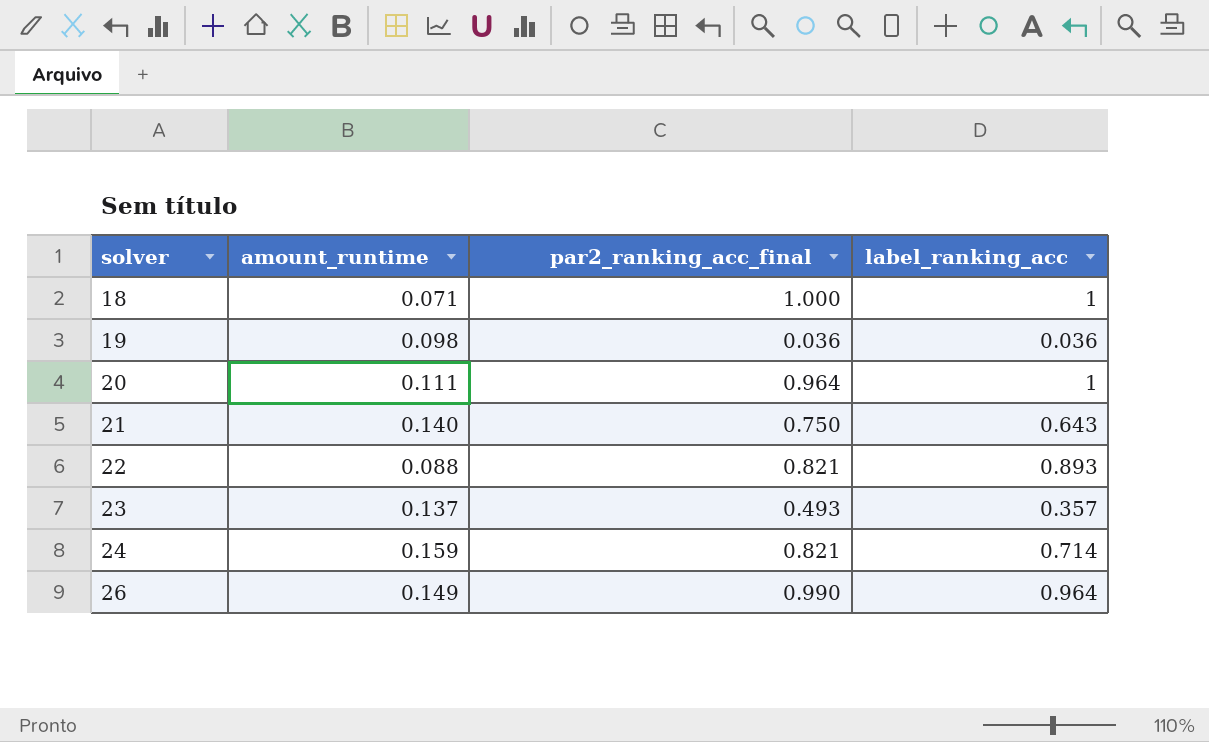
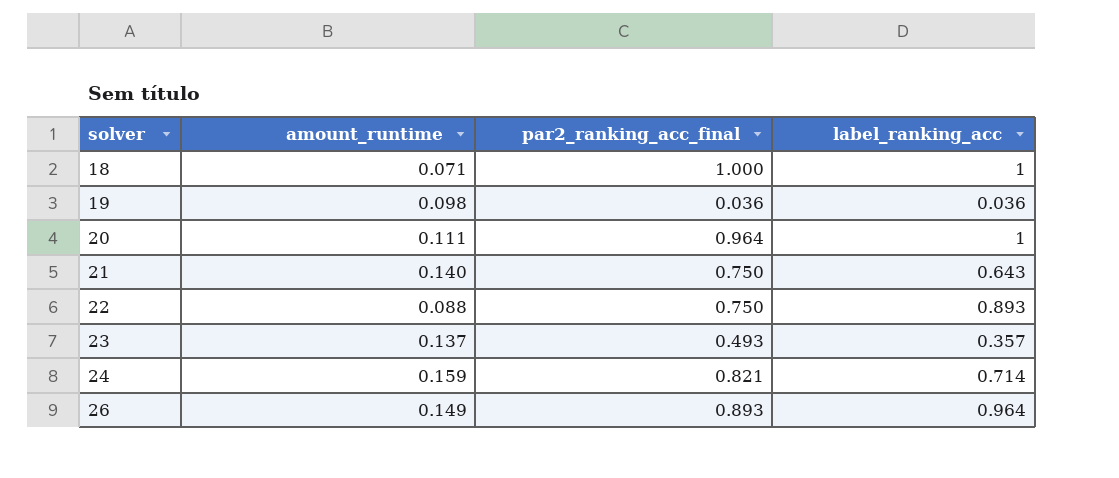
22 | par2_ranking_acc_final: 0.821 -> 0.750
26 | par2_ranking_acc_final: 0.990 -> 0.893

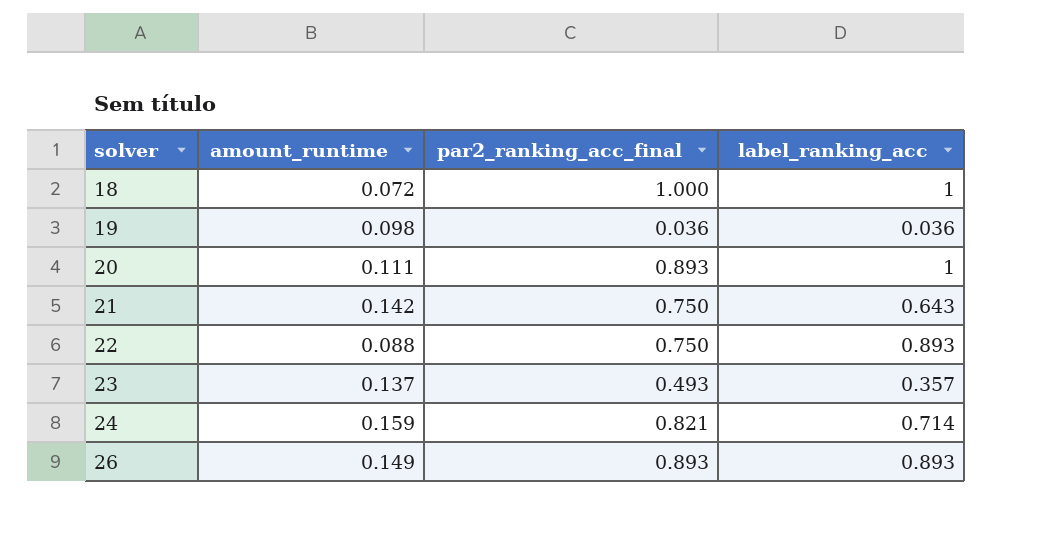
18 | amount_runtime: 0.071 -> 0.072
20 | par2_ranking_acc_final: 0.964 -> 0.893
21 | amount_runtime: 0.140 -> 0.142
26 | label_ranking_acc: 0.964 -> 0.893

